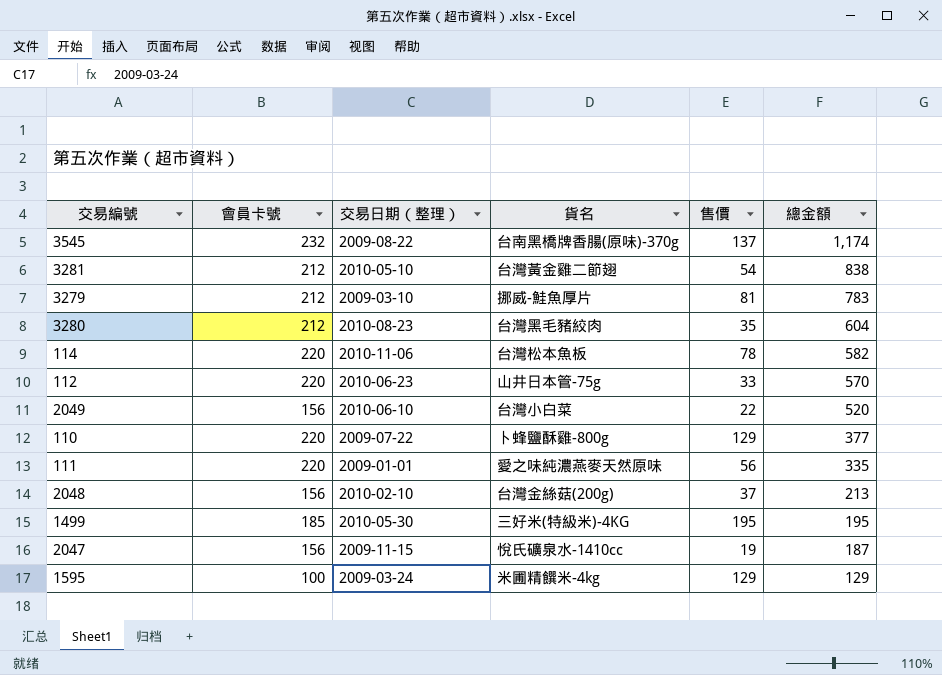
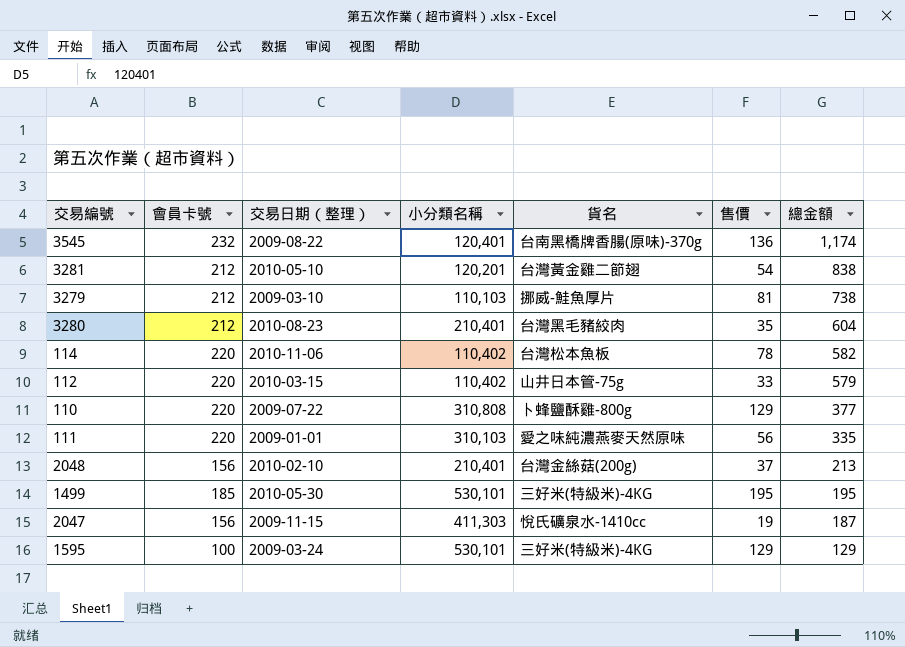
column 小分類名稱 | position: none -> 4
row 2049: 156 | 2010-06-10 | 台灣小白菜 | 22 | 520 -> none
3545 | 售價: 137 -> 136
3279 | 總金額: 783 -> 738
112 | 交易日期（整理）: 2010-06-23 -> 2010-03-15
112 | 總金額: 570 -> 579
1595 | 貨名: 米圃精饌米-4kg -> 三好米(特級米)-4KG

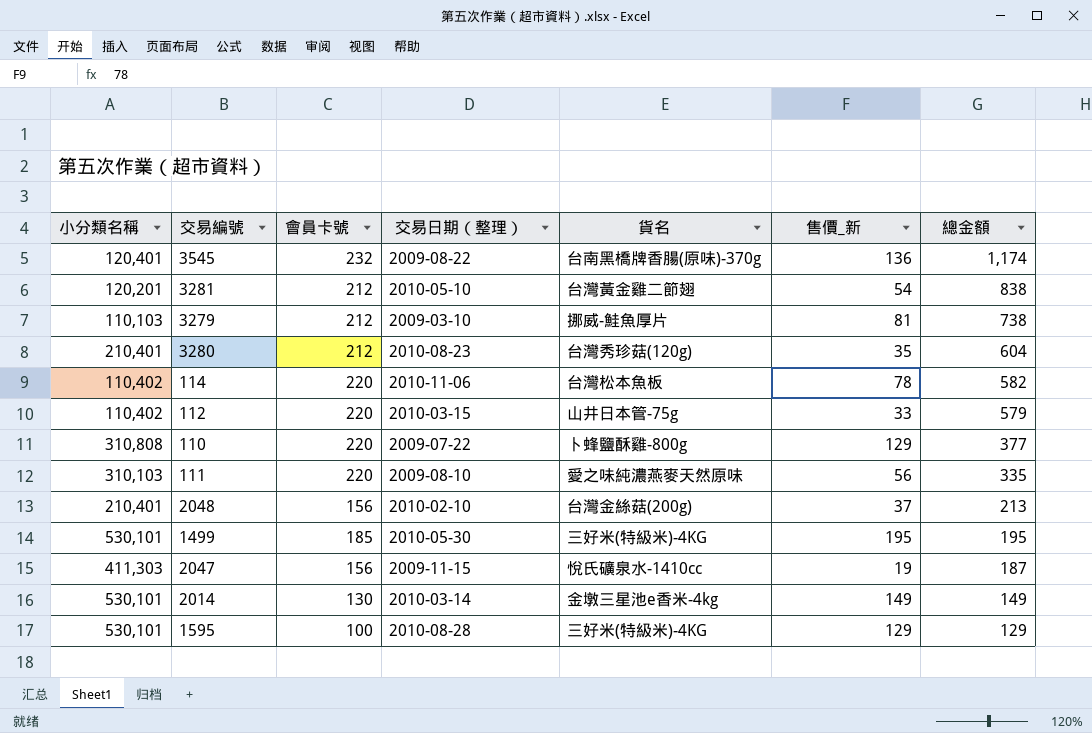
column 小分類名稱 | position: 4 -> 1
column name: 售價 -> 售價_新
3280 | 貨名: 台灣黑毛豬絞肉 -> 台灣秀珍菇(120g)
111 | 交易日期（整理）: 2009-01-01 -> 2009-08-10
row 2014: none -> 530,101 | 130 | 2010-03-14 | 金墩三星池e香米-4kg | 149 | 149
1595 | 交易日期（整理）: 2009-03-24 -> 2010-08-28

